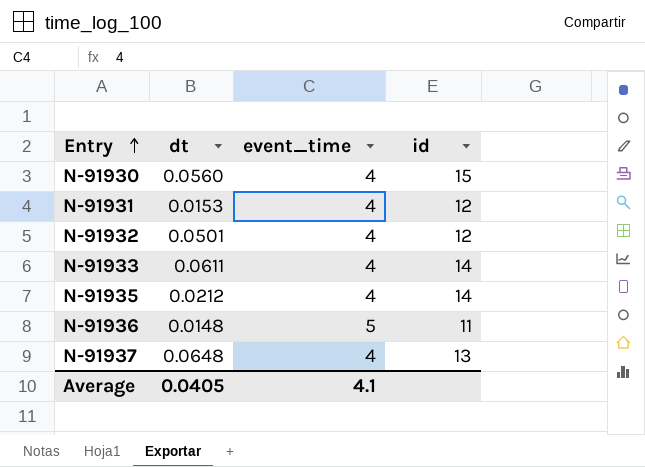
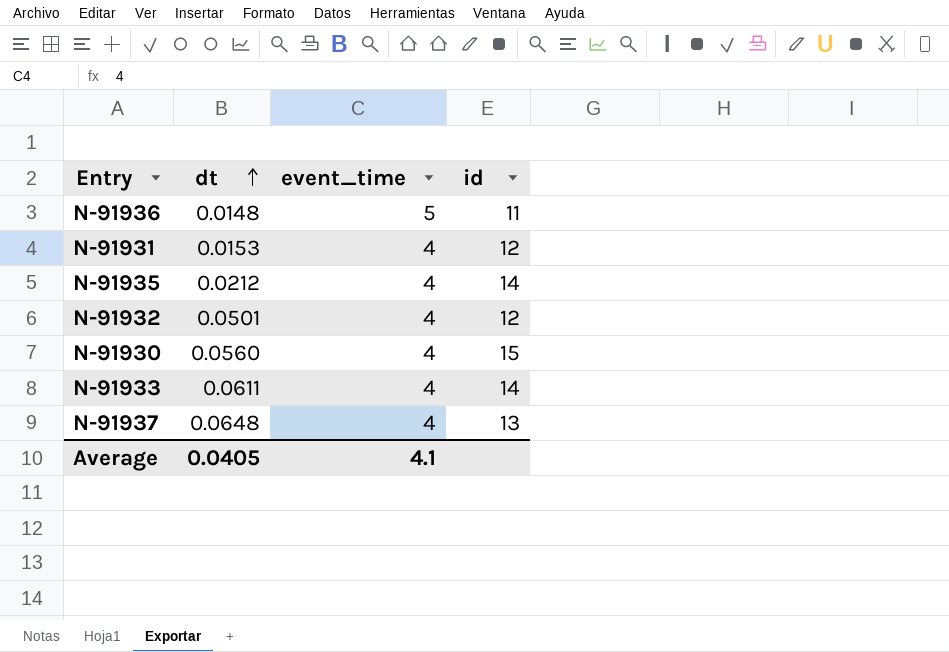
row order: Entry ascending -> dt ascending

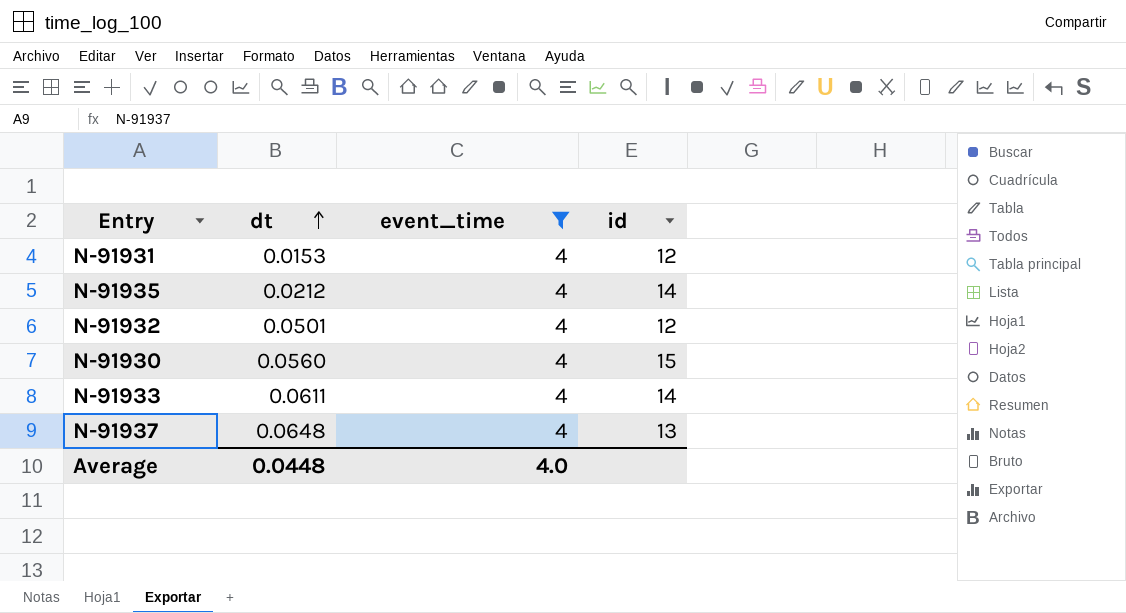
filter: none -> event_time = 4
Average | dt: 0.0405 -> 0.0448
Average | event_time: 4.1 -> 4.0

